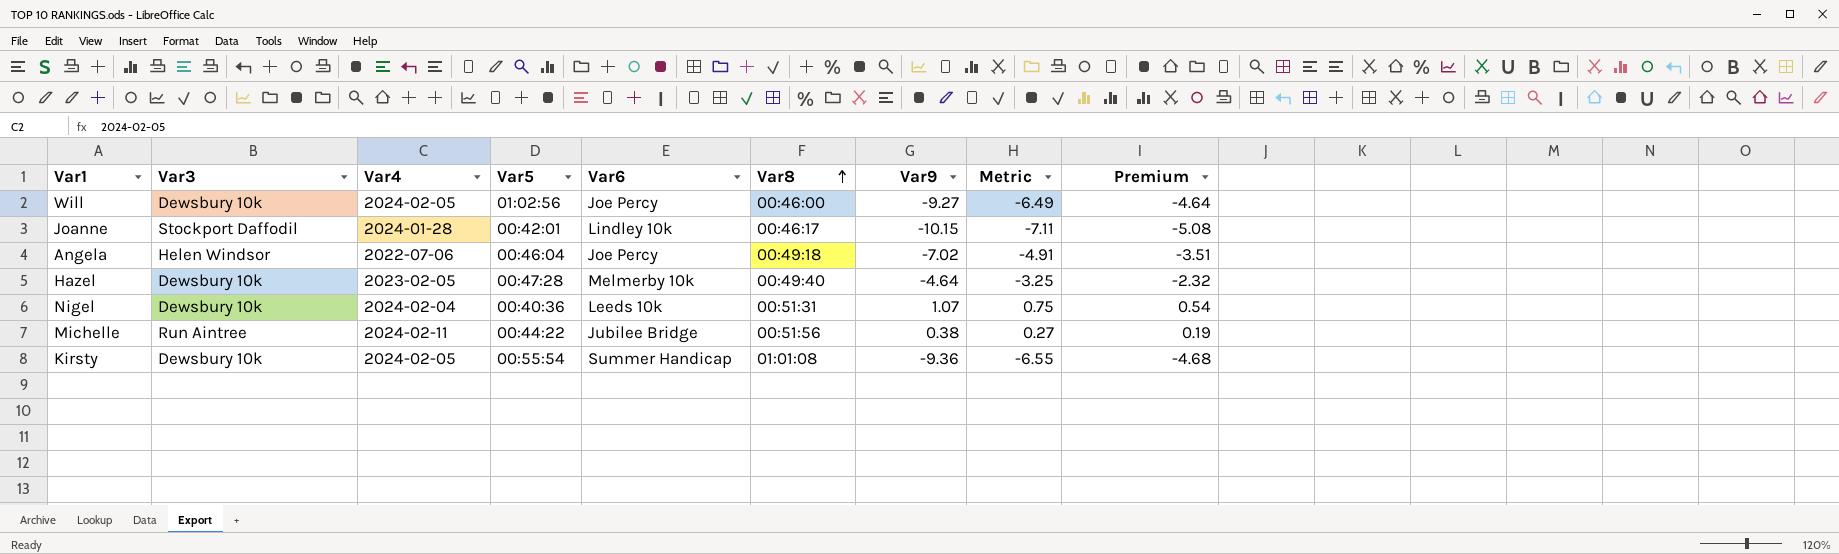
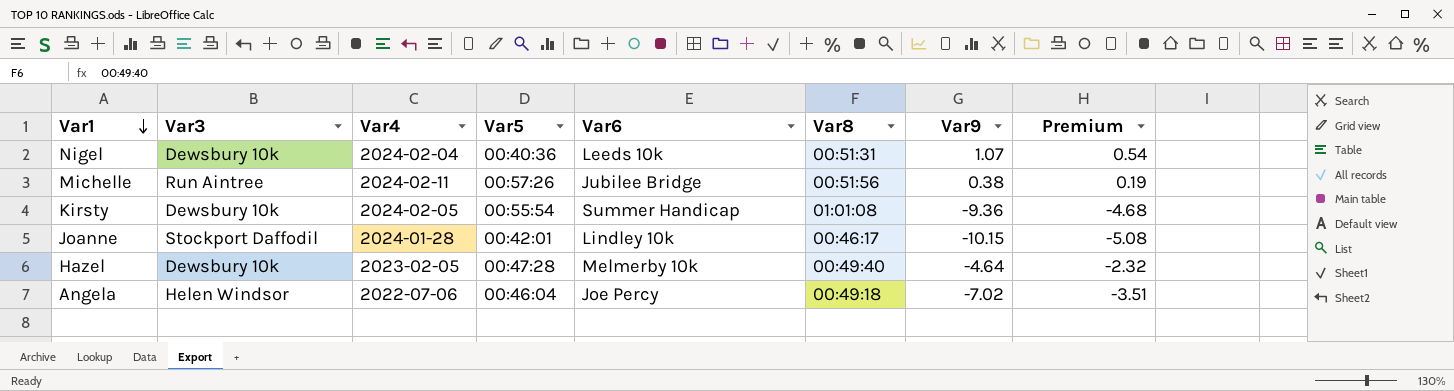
row order: Var8 ascending -> Var1 descending
column Metric | formula: [Var9] * 0.7 -> none
row Will: Dewsbury 10k | 2024-02-05 | 01:02:56 | Joe Percy | 00:46:00 | -9.27 | -6.49 | -4.64 -> none
Michelle | Var5: 00:44:22 -> 00:57:26

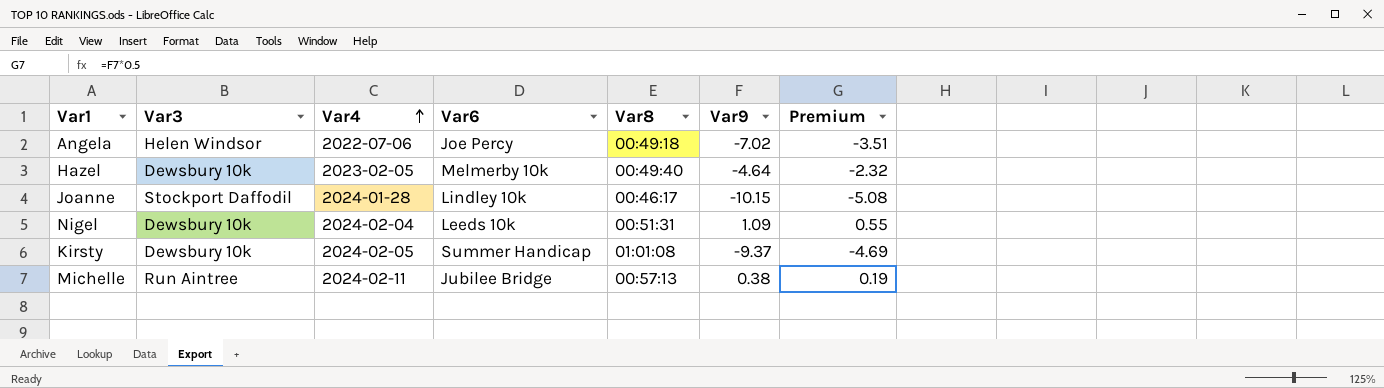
row order: Var1 descending -> Var4 ascending
column Var5 | position: 4 -> none
Nigel | Var9: 1.07 -> 1.09
Nigel | Premium: 0.54 -> 0.55
Kirsty | Var9: -9.36 -> -9.37
Kirsty | Premium: -4.68 -> -4.69
Michelle | Var8: 00:51:56 -> 00:57:13

